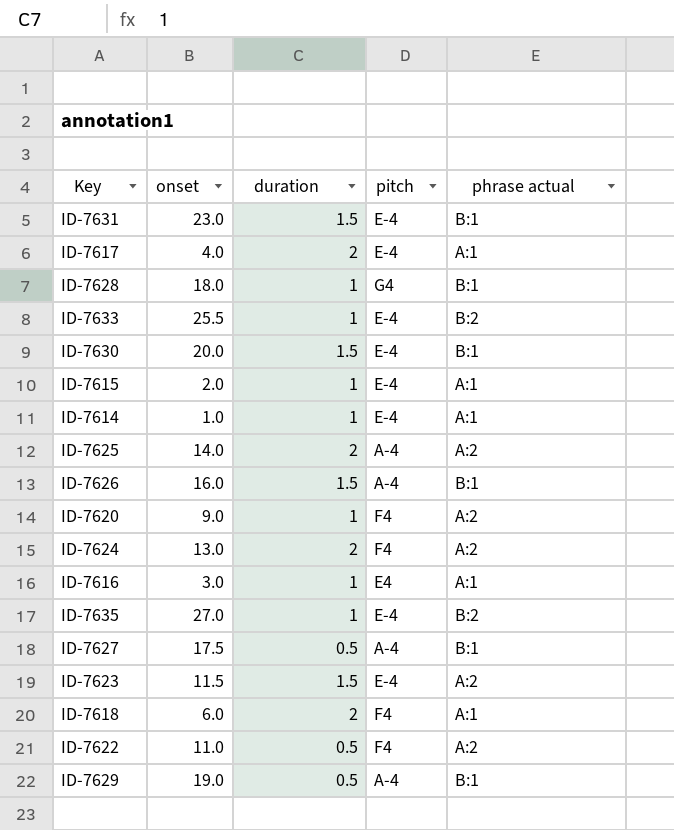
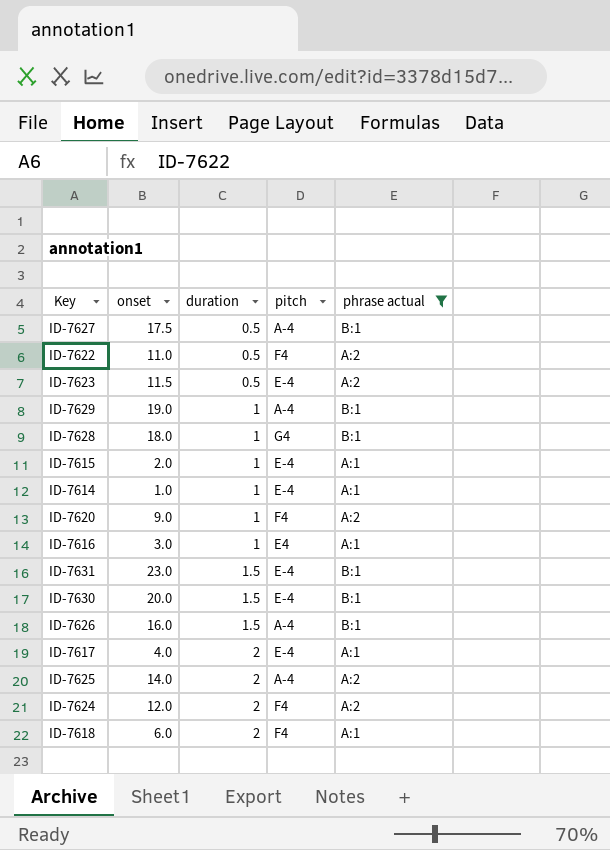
filter: none -> phrase actual != B:2
row order: none -> duration ascending
ID-7623 | duration: 1.5 -> 0.5
ID-7629 | duration: 0.5 -> 1
ID-7624 | onset: 13.0 -> 12.0

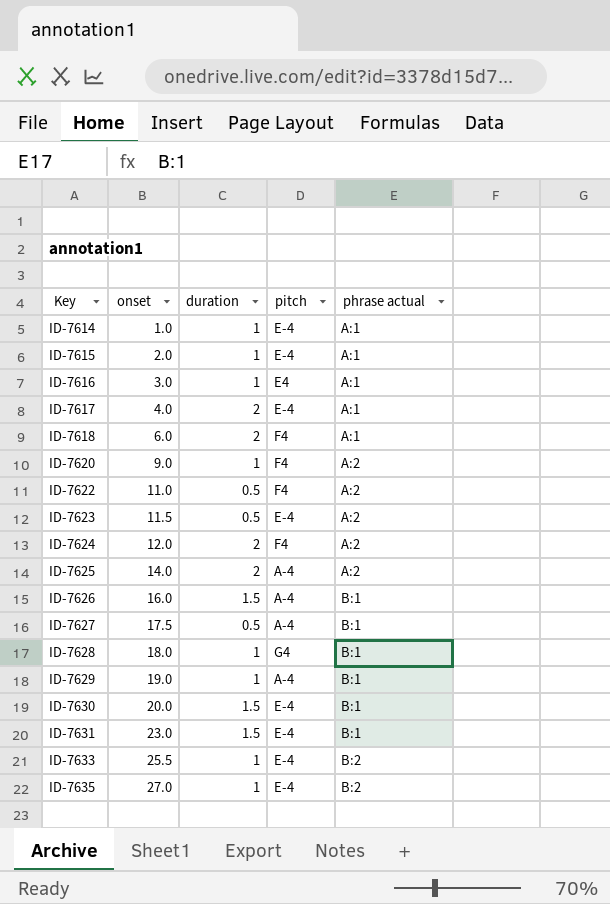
filter: phrase actual != B:2 -> none
row order: duration ascending -> Key ascending

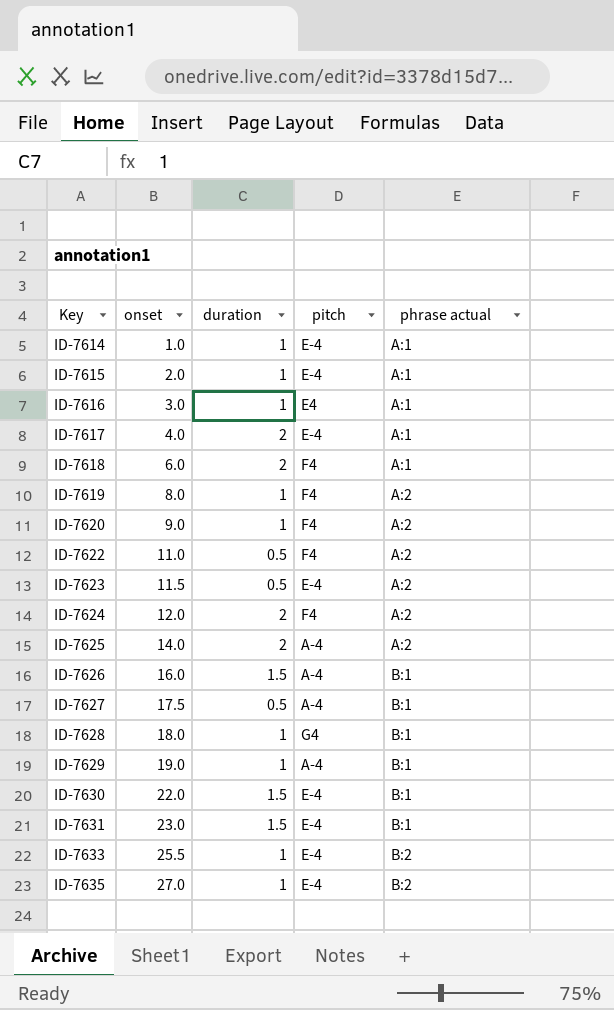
row ID-7619: none -> 8.0 | 1 | F4 | A:2
ID-7630 | onset: 20.0 -> 22.0

